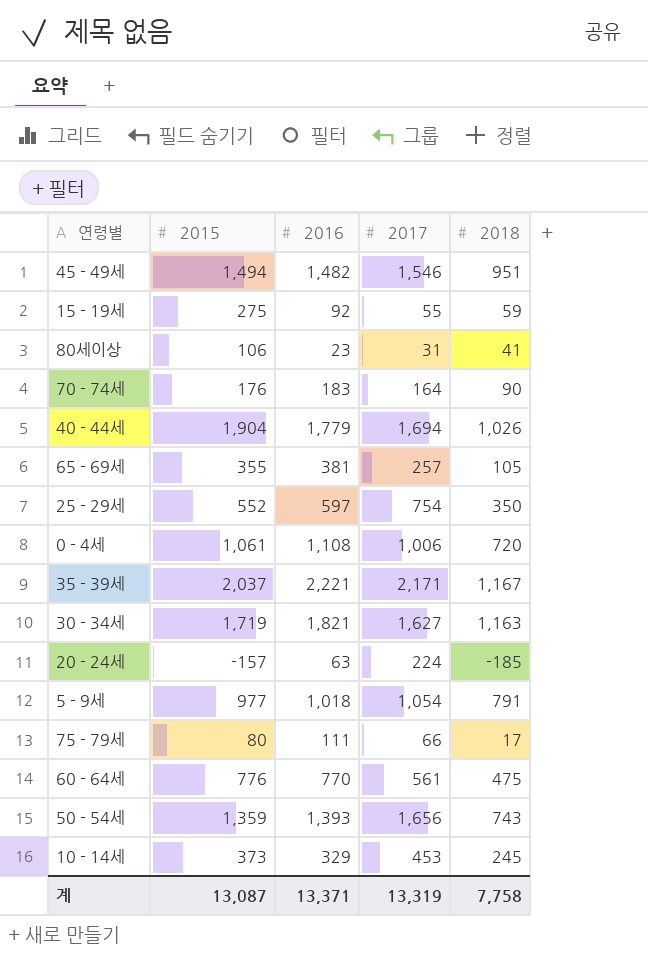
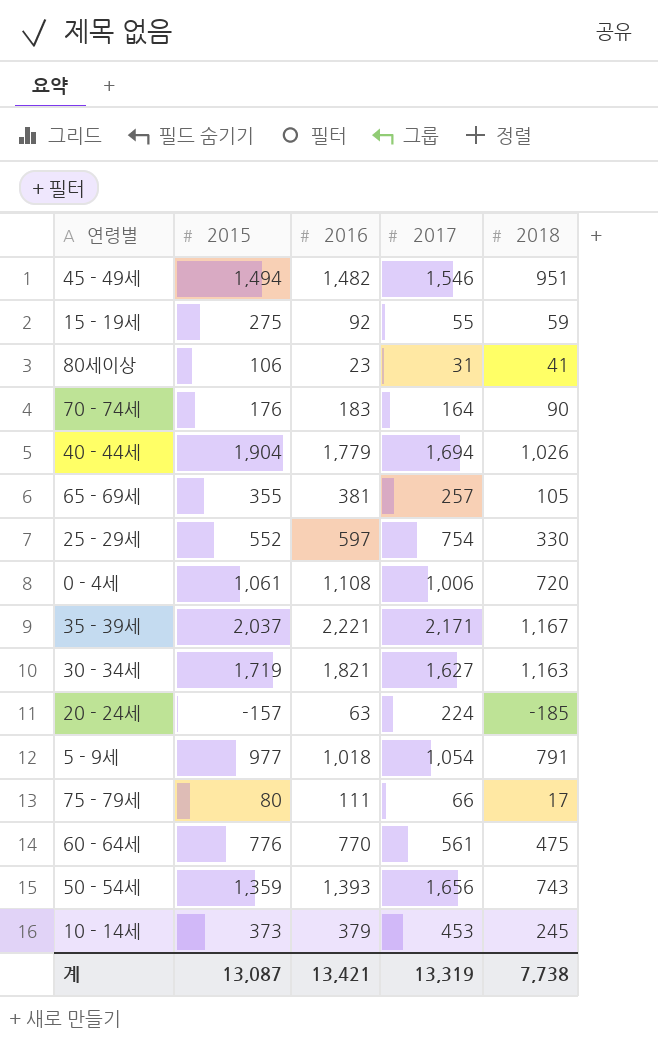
25 - 29세 | 2018: 350 -> 330
10 - 14세 | 2016: 329 -> 379
계 | 2016: 13,371 -> 13,421
계 | 2018: 7,758 -> 7,738

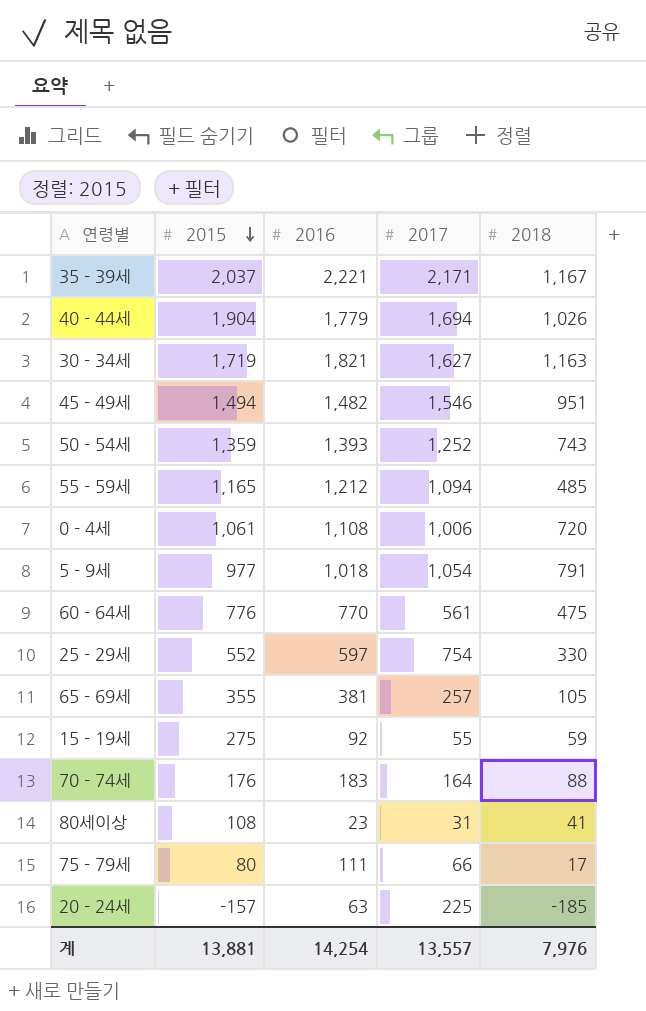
row order: none -> 2015 descending
row 10 - 14세: 373 | 379 | 453 | 245 -> none
50 - 54세 | 2017: 1,656 -> 1,252
row 55 - 59세: none -> 1,165 | 1,212 | 1,094 | 485
70 - 74세 | 2018: 90 -> 88
80세이상 | 2015: 106 -> 108
20 - 24세 | 2017: 224 -> 225
계 | 2015: 13,087 -> 13,881
계 | 2016: 13,421 -> 14,254
계 | 2017: 13,319 -> 13,557
계 | 2018: 7,738 -> 7,976

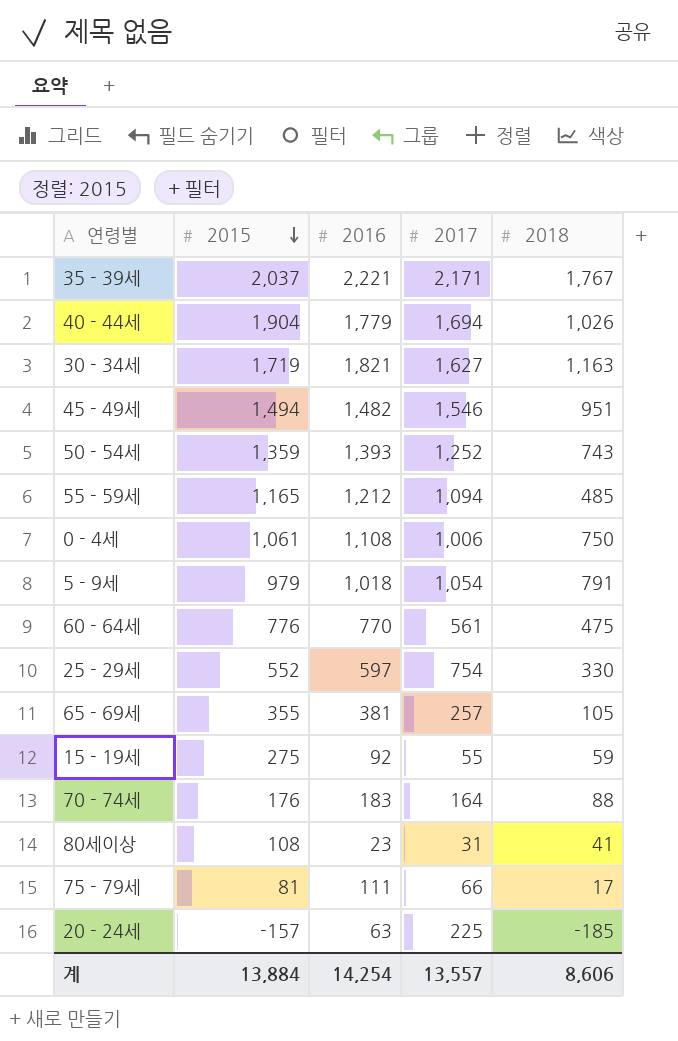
35 - 39세 | 2018: 1,167 -> 1,767
0 - 4세 | 2018: 720 -> 750
5 - 9세 | 2015: 977 -> 979
75 - 79세 | 2015: 80 -> 81
계 | 2015: 13,881 -> 13,884
계 | 2018: 7,976 -> 8,606

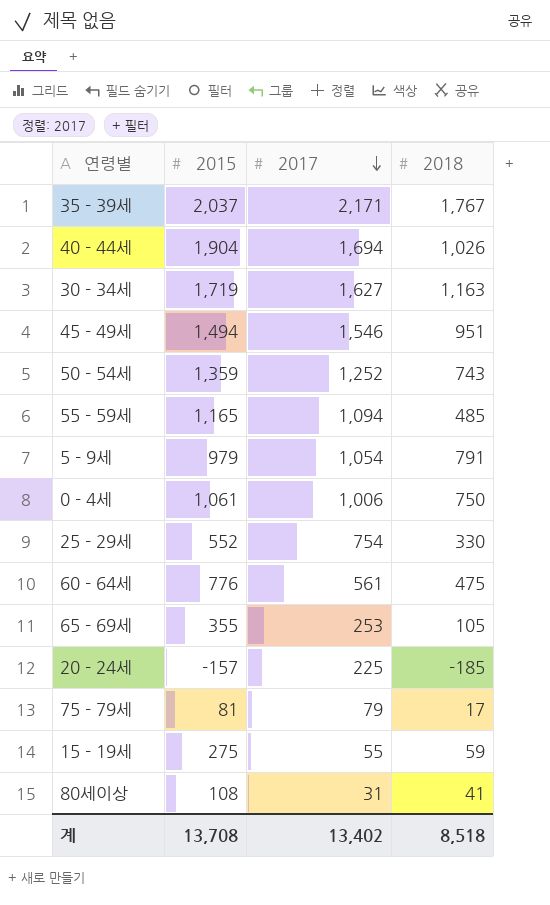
row order: 2015 descending -> 2017 descending
column 2016 | position: 3 -> none
row 70 - 74세: 176 | 183 | 164 | 88 -> none
65 - 69세 | 2017: 257 -> 253
75 - 79세 | 2017: 66 -> 79
계 | 2015: 13,884 -> 13,708
계 | 2017: 13,557 -> 13,402
계 | 2018: 8,606 -> 8,518

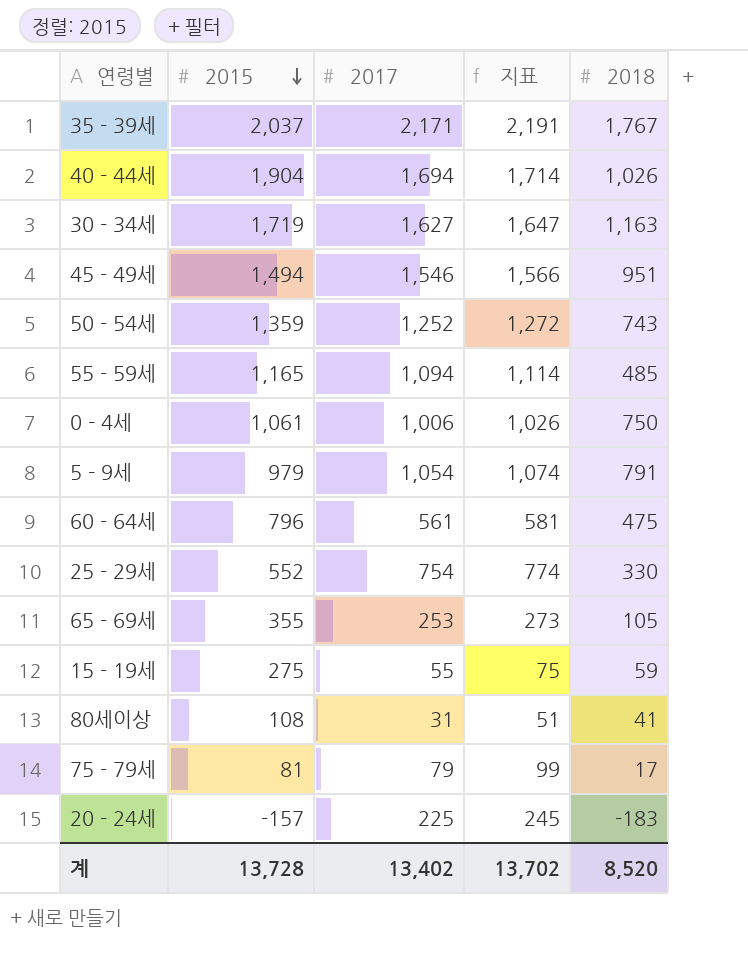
row order: 2017 descending -> 2015 descending
column 지표 | formula: none -> [2017] + 20
60 - 64세 | 2015: 776 -> 796
20 - 24세 | 2018: -185 -> -183
계 | 2015: 13,708 -> 13,728
계 | 2018: 8,518 -> 8,520

